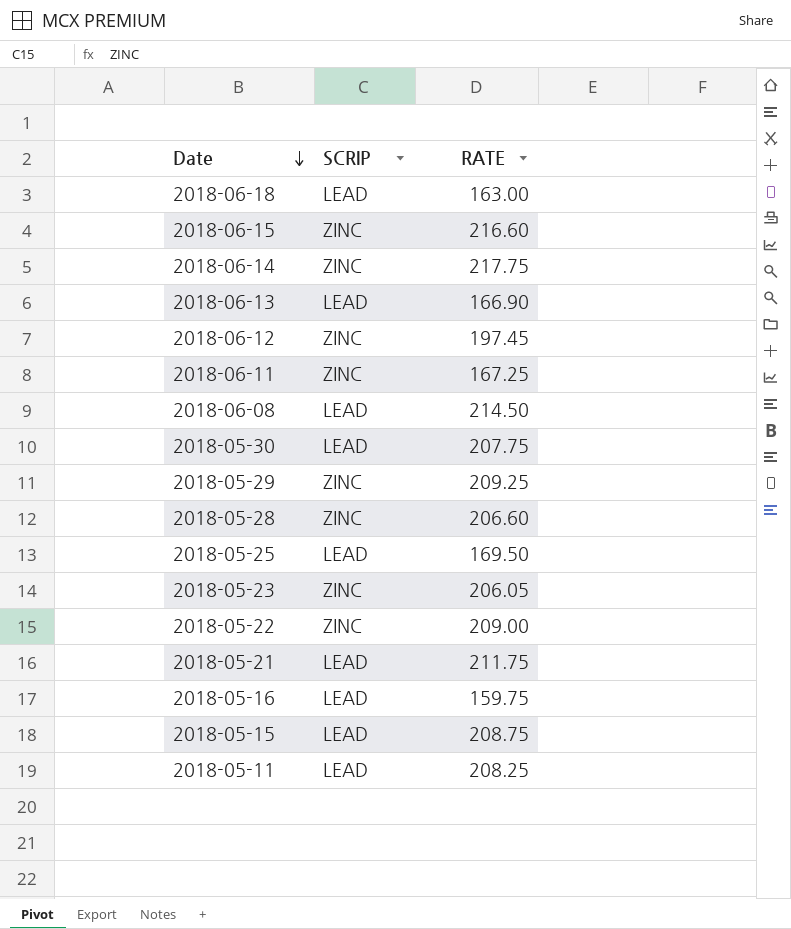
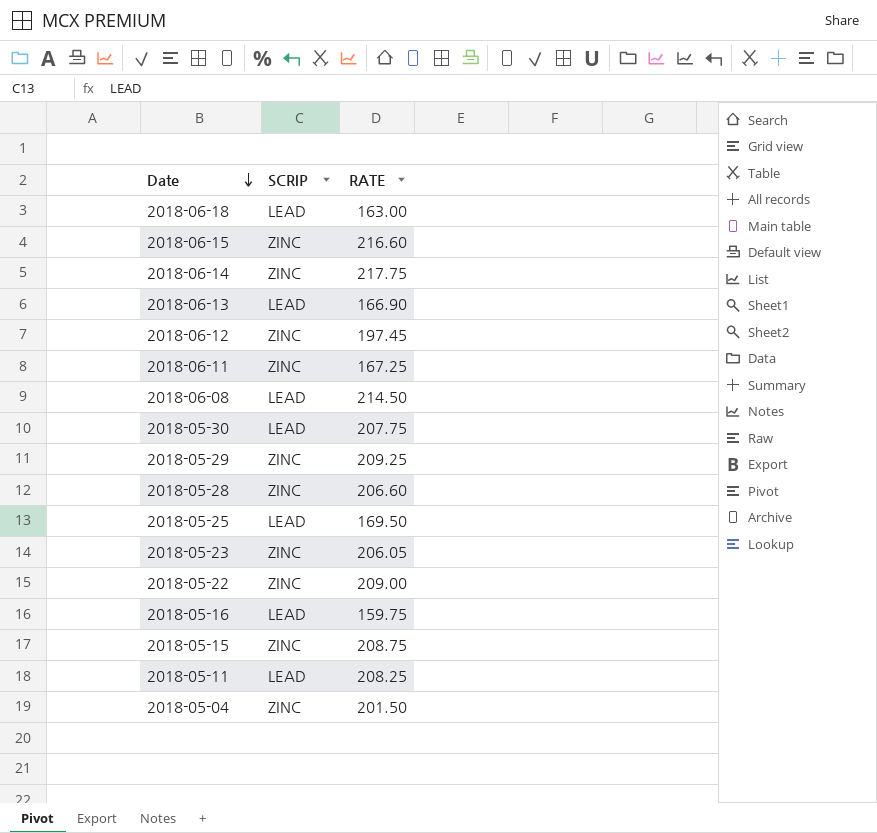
row 2018-05-21: LEAD | 211.75 -> none
2018-05-15 | SCRIP: LEAD -> ZINC
row 2018-05-04: none -> ZINC | 201.50

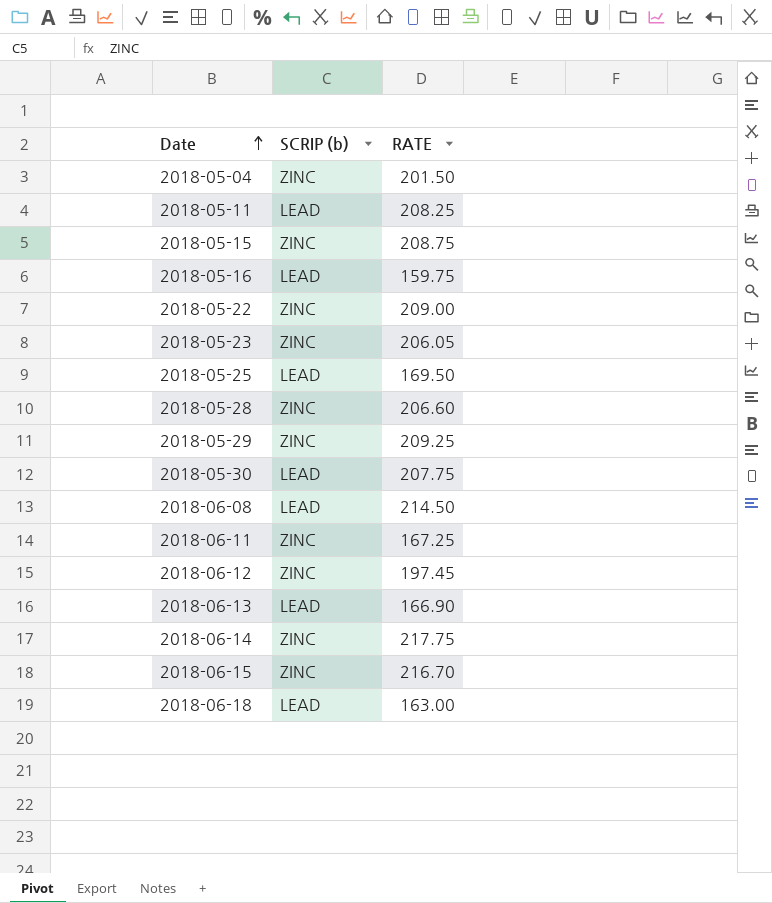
row order: Date descending -> Date ascending
column name: SCRIP -> SCRIP (b)
2018-06-15 | RATE: 216.60 -> 216.70

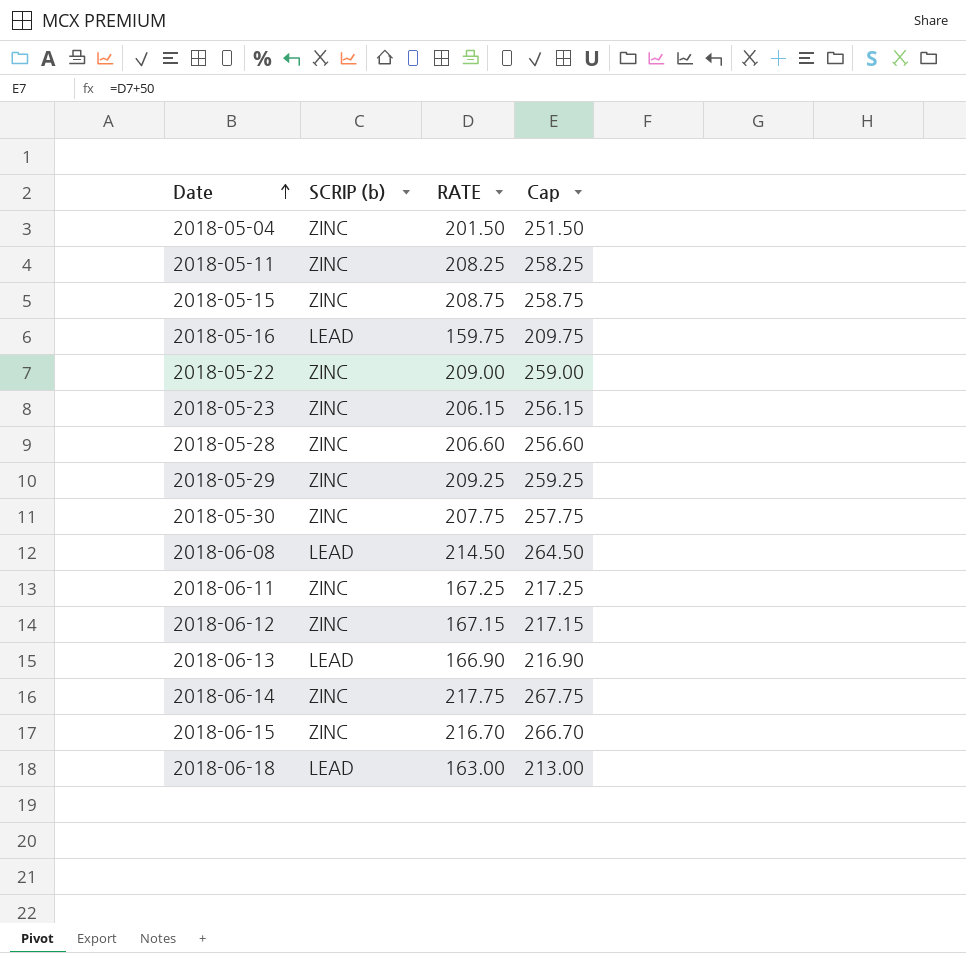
column Cap | formula: none -> [RATE] + 50
row 2018-05-25: LEAD | 169.50 -> none
2018-05-11 | SCRIP (b): LEAD -> ZINC
2018-05-23 | RATE: 206.05 -> 206.15
2018-05-30 | SCRIP (b): LEAD -> ZINC
2018-06-12 | RATE: 197.45 -> 167.15

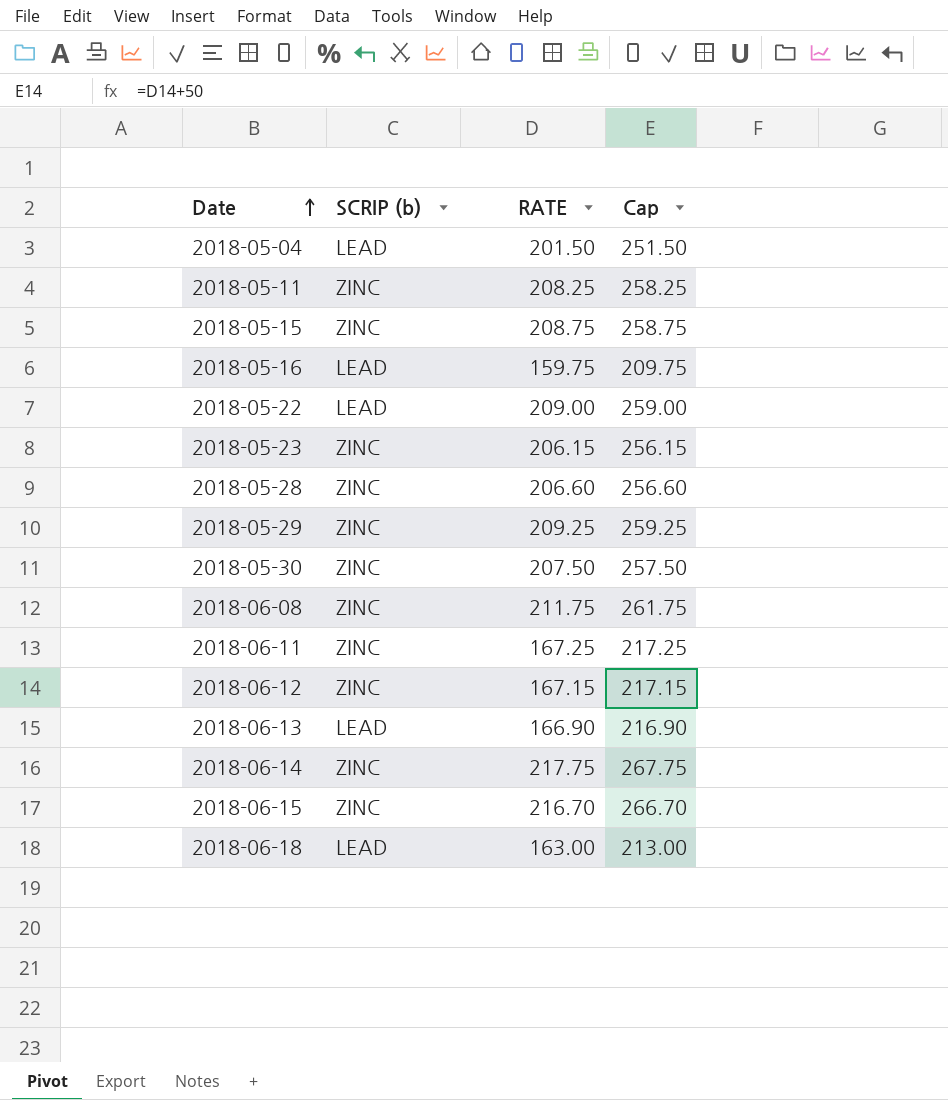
2018-05-04 | SCRIP (b): ZINC -> LEAD
2018-05-22 | SCRIP (b): ZINC -> LEAD
2018-05-30 | RATE: 207.75 -> 207.50
2018-05-30 | Cap: 257.75 -> 257.50
2018-06-08 | SCRIP (b): LEAD -> ZINC
2018-06-08 | RATE: 214.50 -> 211.75
2018-06-08 | Cap: 264.50 -> 261.75

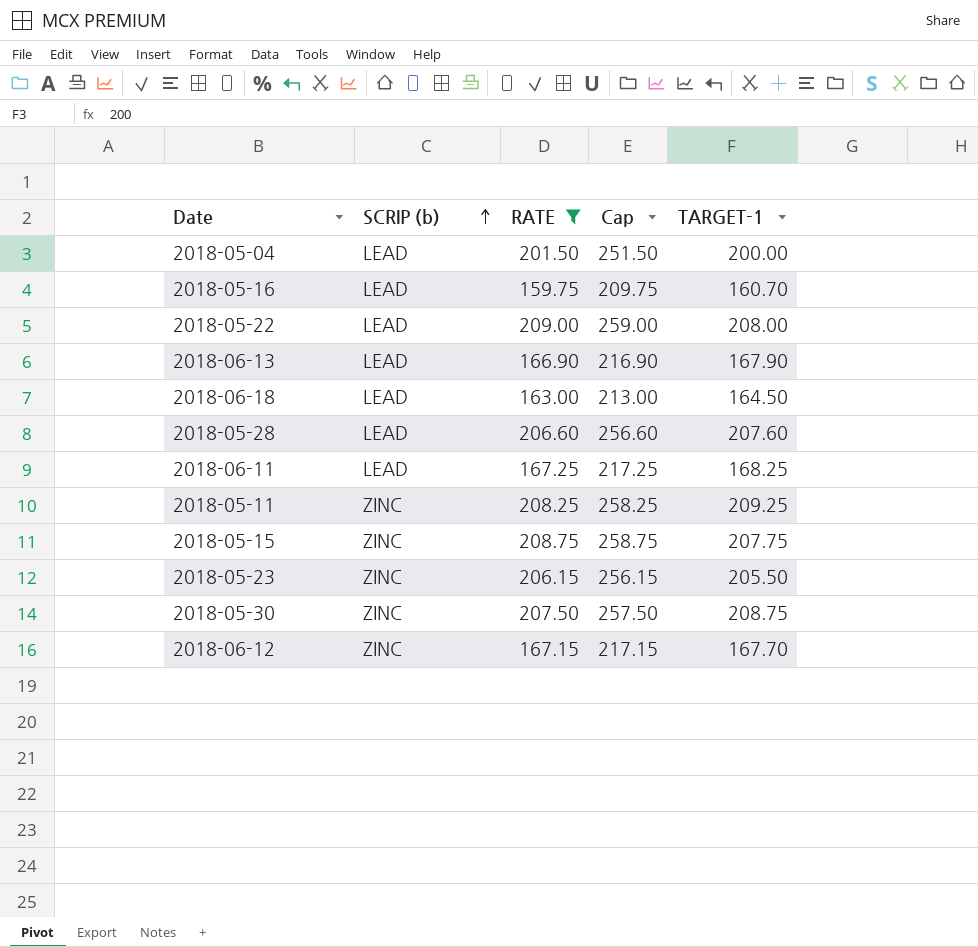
filter: none -> RATE <= 209.00
row order: Date ascending -> SCRIP (b) ascending
column TARGET-1 | position: none -> 5
2018-05-28 | SCRIP (b): ZINC -> LEAD
2018-06-11 | SCRIP (b): ZINC -> LEAD

